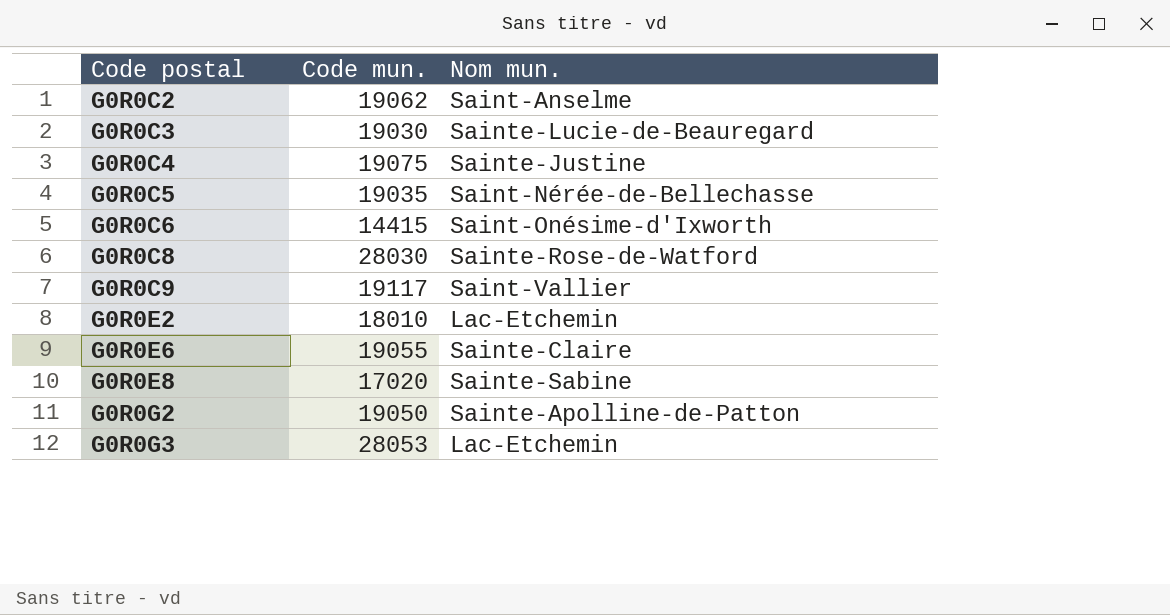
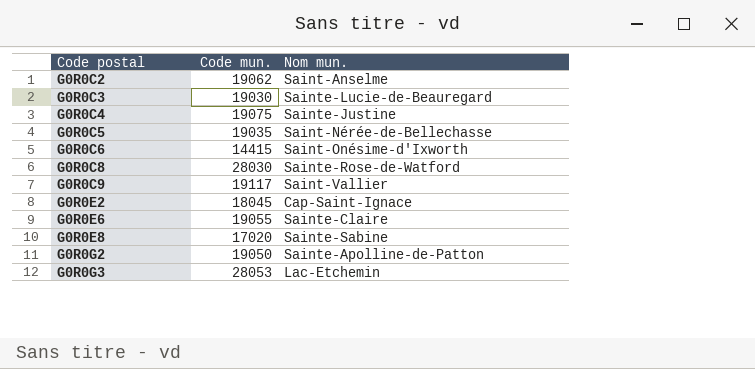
G0R0E2 | Code mun.: 18010 -> 18045
G0R0E2 | Nom mun.: Lac-Etchemin -> Cap-Saint-Ignace

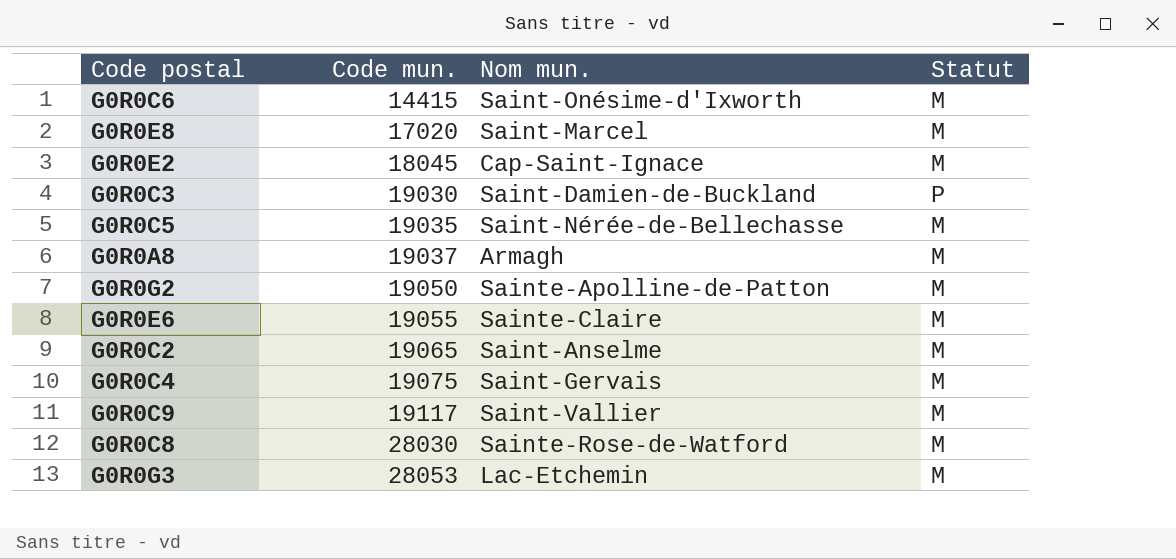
row order: Code postal ascending -> Code mun. ascending
column Statut | position: none -> 4
G0R0E8 | Nom mun.: Sainte-Sabine -> Saint-Marcel
G0R0C3 | Nom mun.: Sainte-Lucie-de-Beauregard -> Saint-Damien-de-Buckland
row G0R0A8: none -> 19037 | Armagh | M
G0R0C2 | Code mun.: 19062 -> 19065
G0R0C4 | Nom mun.: Sainte-Justine -> Saint-Gervais

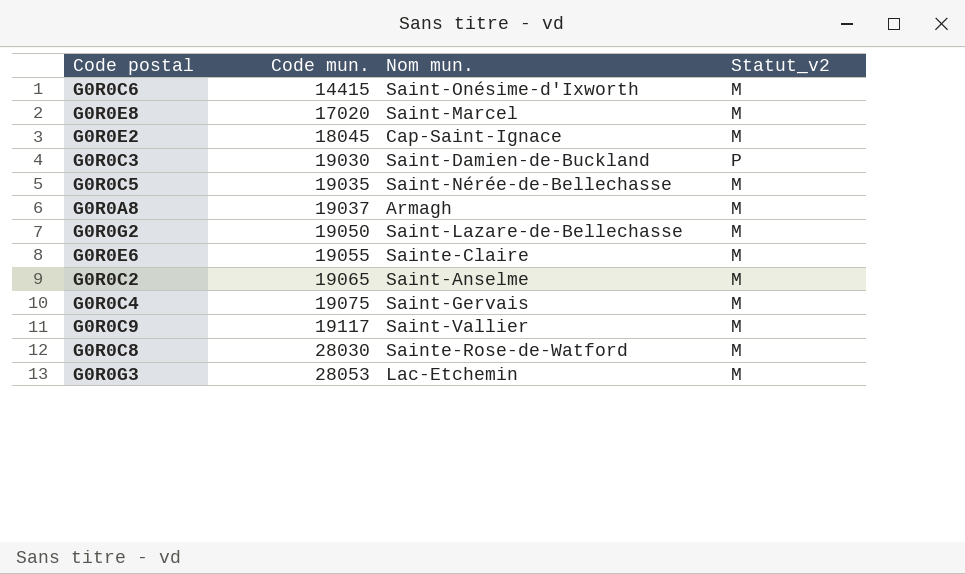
column name: Statut -> Statut_v2
G0R0G2 | Nom mun.: Sainte-Apolline-de-Patton -> Saint-Lazare-de-Bellechasse

